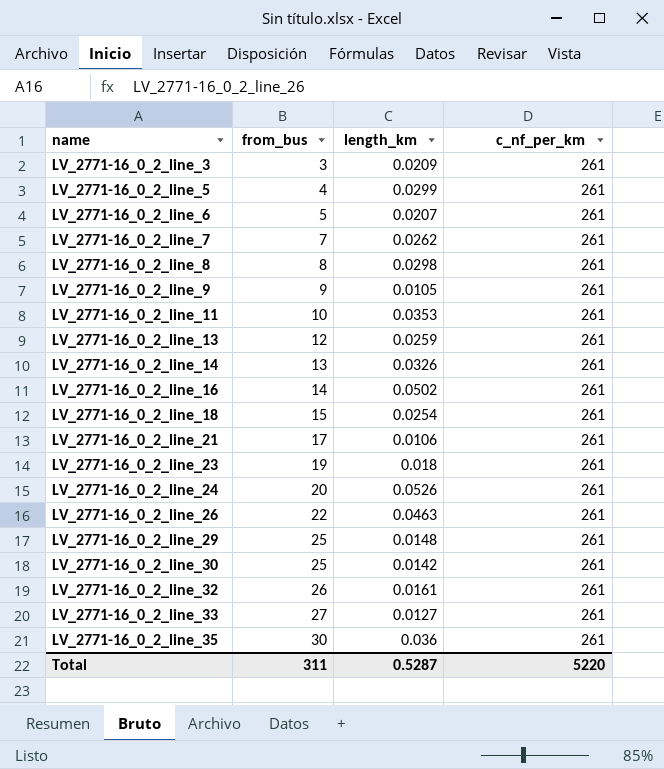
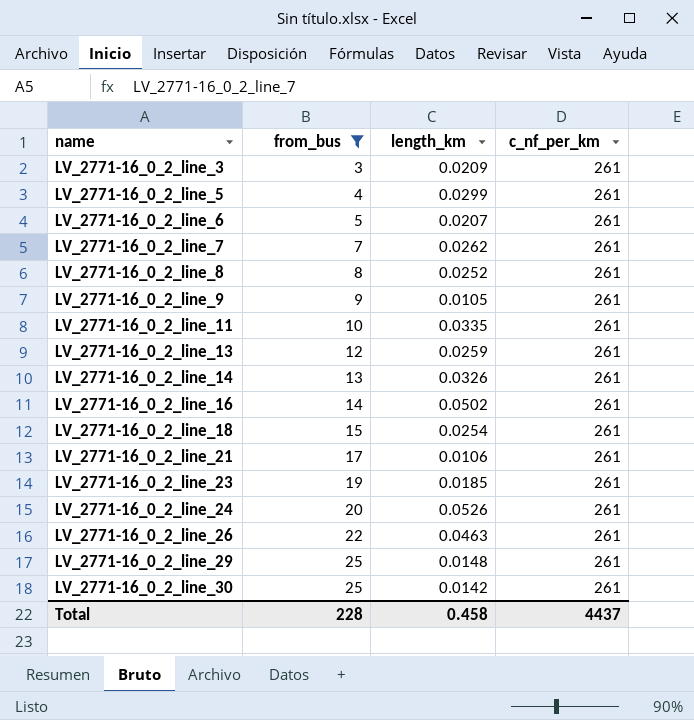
filter: none -> from_bus <= 25
LV_2771-16_0_2_line_8 | length_km: 0.0298 -> 0.0252
LV_2771-16_0_2_line_11 | length_km: 0.0353 -> 0.0335
LV_2771-16_0_2_line_23 | length_km: 0.018 -> 0.0185
Total | from_bus: 311 -> 228
Total | length_km: 0.5287 -> 0.458
Total | c_nf_per_km: 5220 -> 4437

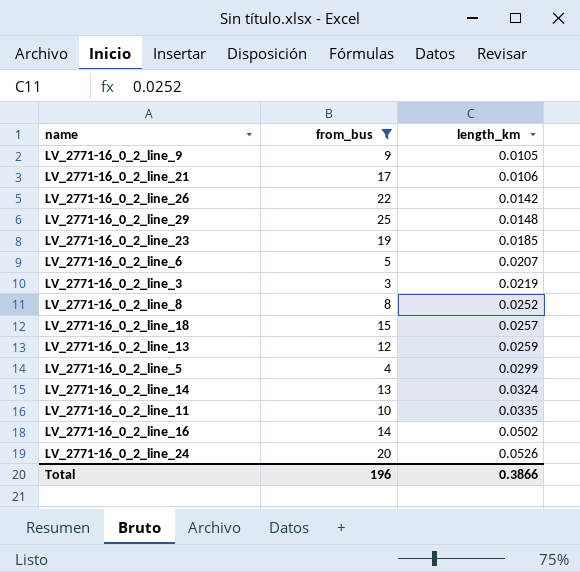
row order: name ascending -> length_km ascending
column c_nf_per_km | position: 4 -> none
row LV_2771-16_0_2_line_7: 7 | 0.0262 | 261 -> none
row LV_2771-16_0_2_line_30: 25 | 0.0142 | 261 -> none
LV_2771-16_0_2_line_26 | length_km: 0.0463 -> 0.0142
LV_2771-16_0_2_line_3 | length_km: 0.0209 -> 0.0219
LV_2771-16_0_2_line_18 | length_km: 0.0254 -> 0.0257
LV_2771-16_0_2_line_14 | length_km: 0.0326 -> 0.0324
Total | from_bus: 228 -> 196
Total | length_km: 0.458 -> 0.3866

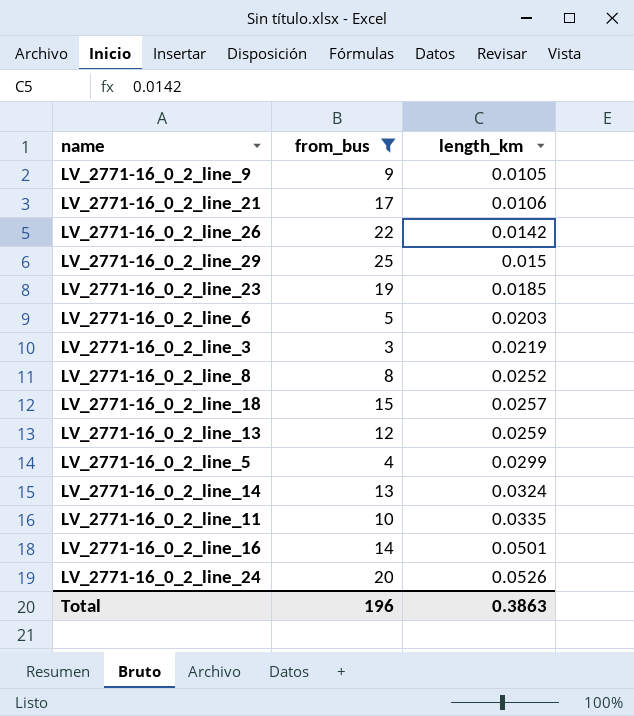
LV_2771-16_0_2_line_29 | length_km: 0.0148 -> 0.015
LV_2771-16_0_2_line_6 | length_km: 0.0207 -> 0.0203
LV_2771-16_0_2_line_16 | length_km: 0.0502 -> 0.0501
Total | length_km: 0.3866 -> 0.3863

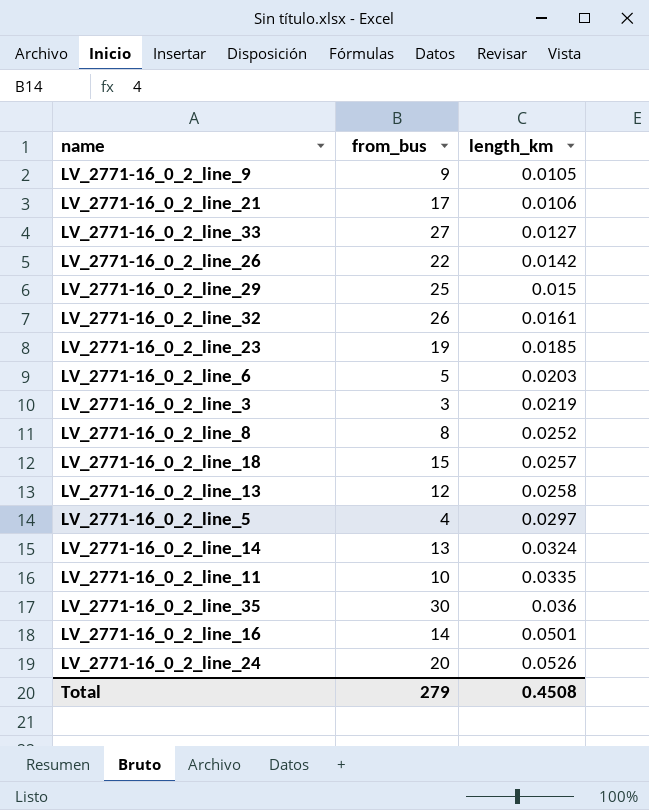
filter: from_bus <= 25 -> none
LV_2771-16_0_2_line_13 | length_km: 0.0259 -> 0.0258
LV_2771-16_0_2_line_5 | length_km: 0.0299 -> 0.0297
Total | from_bus: 196 -> 279
Total | length_km: 0.3863 -> 0.4508

